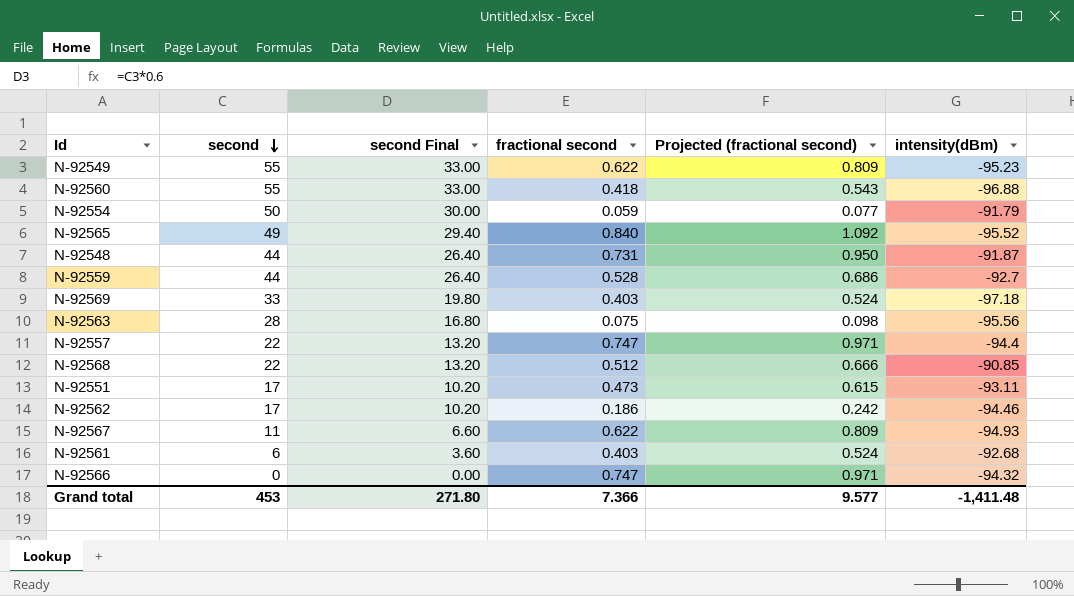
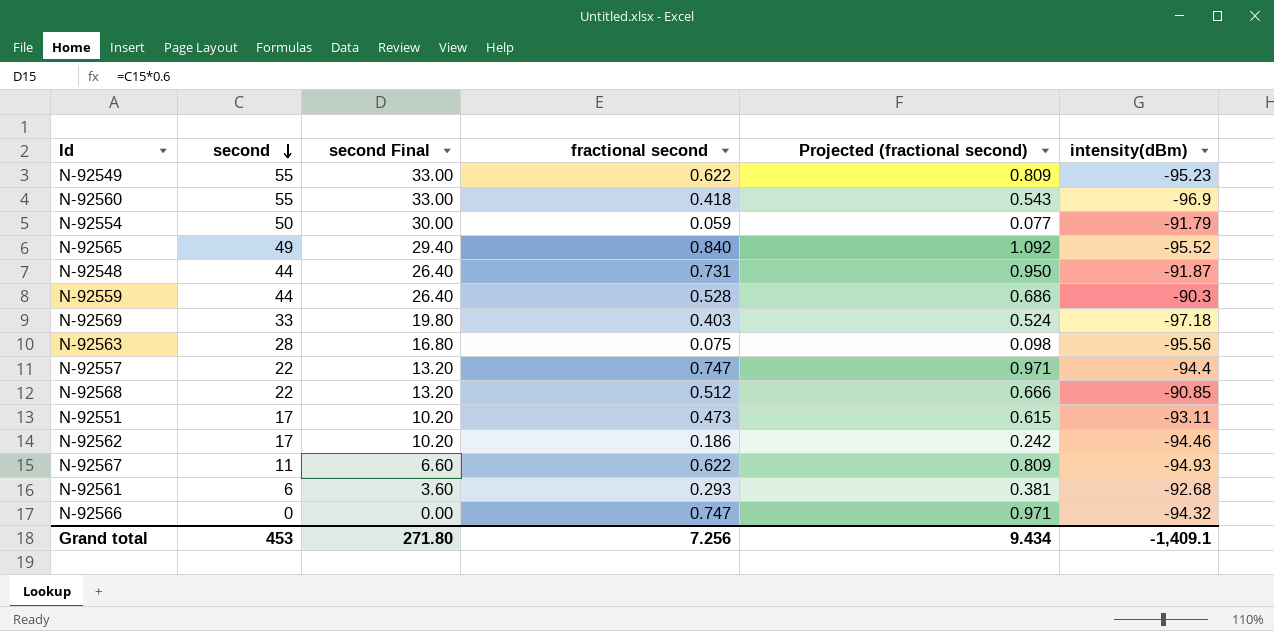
N-92560 | intensity(dBm): -96.88 -> -96.9
N-92559 | intensity(dBm): -92.7 -> -90.3
N-92561 | fractional second: 0.403 -> 0.293
N-92561 | Projected (fractional second): 0.524 -> 0.381
Grand total | fractional second: 7.366 -> 7.256
Grand total | Projected (fractional second): 9.577 -> 9.434
Grand total | intensity(dBm): -1,411.48 -> -1,409.1

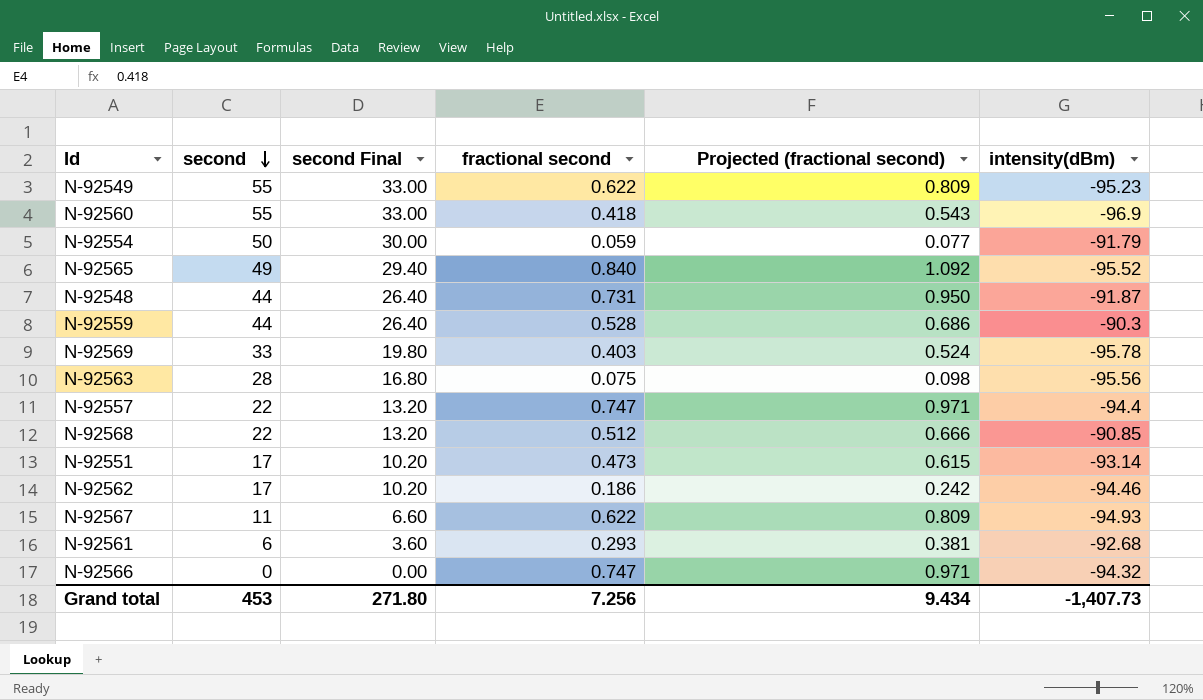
N-92569 | intensity(dBm): -97.18 -> -95.78
N-92551 | intensity(dBm): -93.11 -> -93.14
Grand total | intensity(dBm): -1,409.1 -> -1,407.73

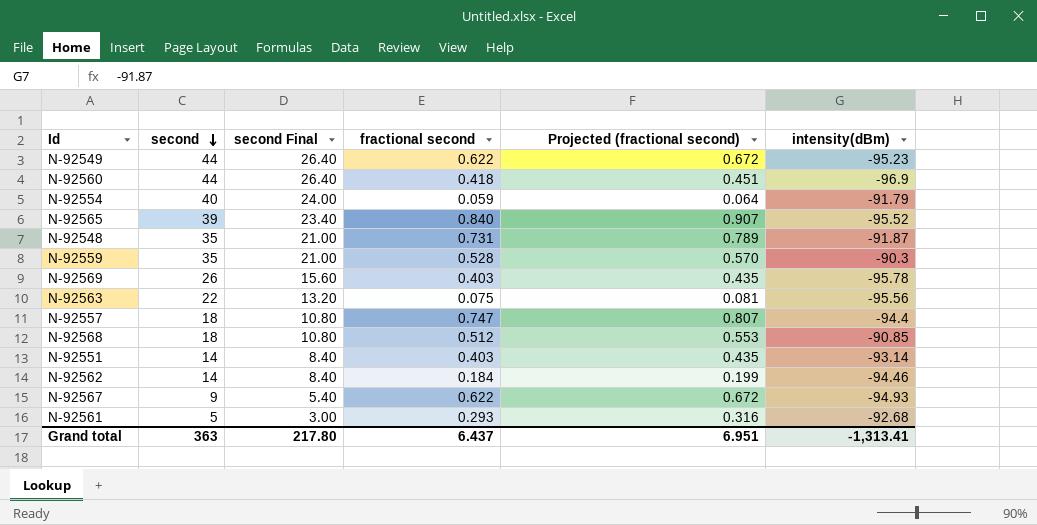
column Projected (fractional second) | formula: [fractional second] * 1.3 -> [fractional second] * 1.08
row N-92566: 0 | 0.00 | 0.747 | 0.971 | -94.32 -> none
N-92549 | second: 55 -> 44
N-92549 | second Final: 33.00 -> 26.40
N-92560 | second: 55 -> 44
N-92560 | second Final: 33.00 -> 26.40
N-92554 | second: 50 -> 40
N-92554 | second Final: 30.00 -> 24.00
N-92565 | second: 49 -> 39
N-92565 | second Final: 29.40 -> 23.40
N-92548 | second: 44 -> 35
N-92548 | second Final: 26.40 -> 21.00
N-92559 | second: 44 -> 35
N-92559 | second Final: 26.40 -> 21.00
N-92569 | second: 33 -> 26
N-92569 | second Final: 19.80 -> 15.60
N-92563 | second: 28 -> 22
N-92563 | second Final: 16.80 -> 13.20
N-92557 | second: 22 -> 18
N-92557 | second Final: 13.20 -> 10.80
N-92568 | second: 22 -> 18
N-92568 | second Final: 13.20 -> 10.80
N-92551 | second: 17 -> 14
N-92551 | second Final: 10.20 -> 8.40
N-92551 | fractional second: 0.473 -> 0.403
N-92562 | second: 17 -> 14
N-92562 | second Final: 10.20 -> 8.40
N-92562 | fractional second: 0.186 -> 0.184
N-92567 | second: 11 -> 9
N-92567 | second Final: 6.60 -> 5.40
N-92561 | second: 6 -> 5
N-92561 | second Final: 3.60 -> 3.00
Grand total | second: 453 -> 363
Grand total | second Final: 271.80 -> 217.80
Grand total | fractional second: 7.256 -> 6.437
Grand total | Projected (fractional second): 9.434 -> 6.951
Grand total | intensity(dBm): -1,407.73 -> -1,313.41

